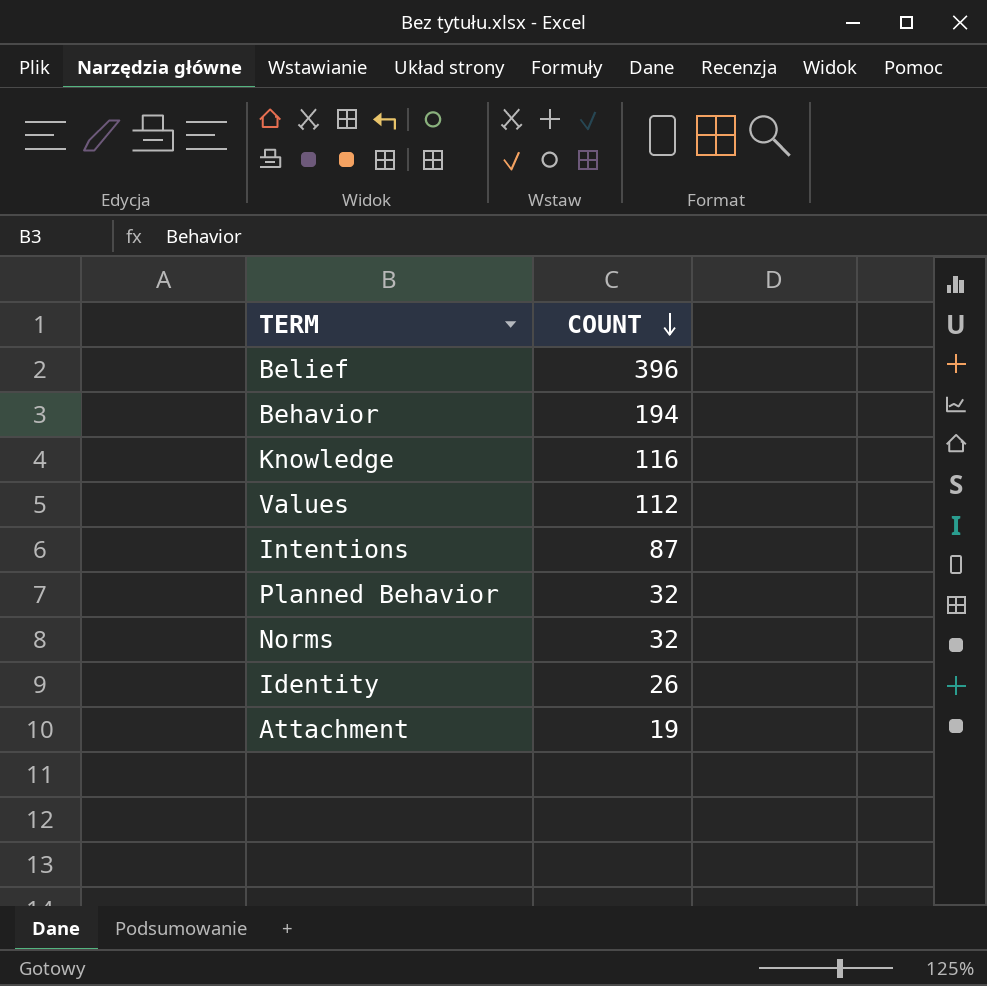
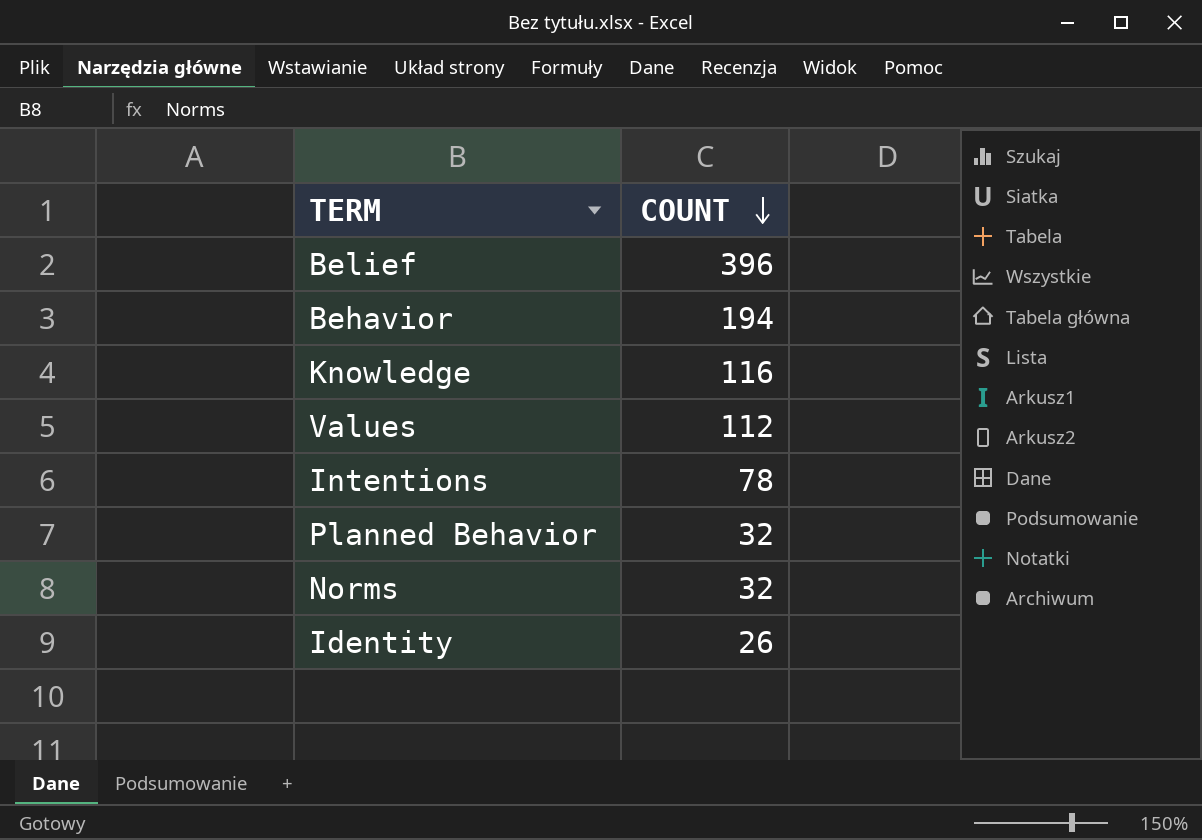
row Attachment: 19 -> none
Intentions | COUNT: 87 -> 78

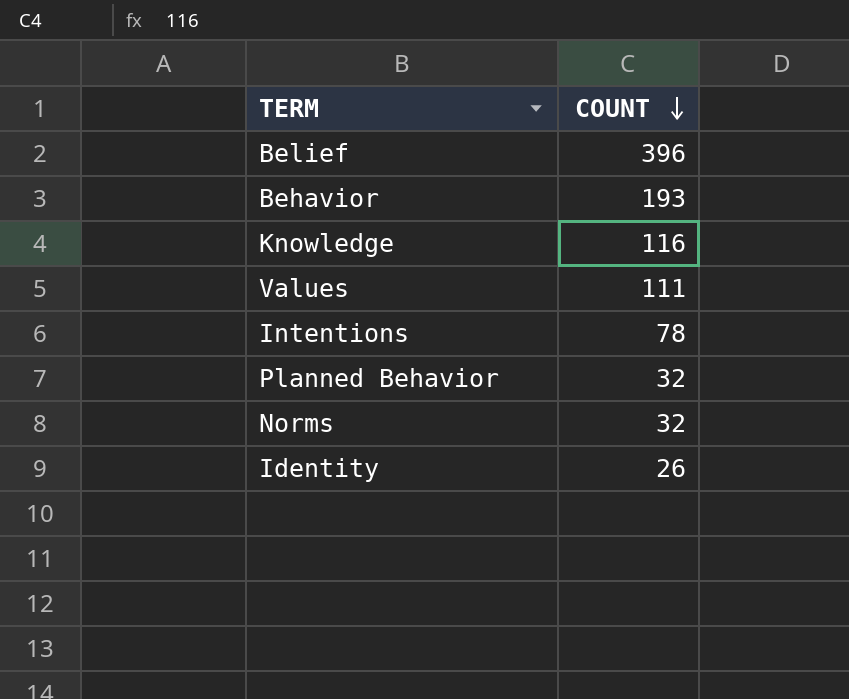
Behavior | COUNT: 194 -> 193
Values | COUNT: 112 -> 111

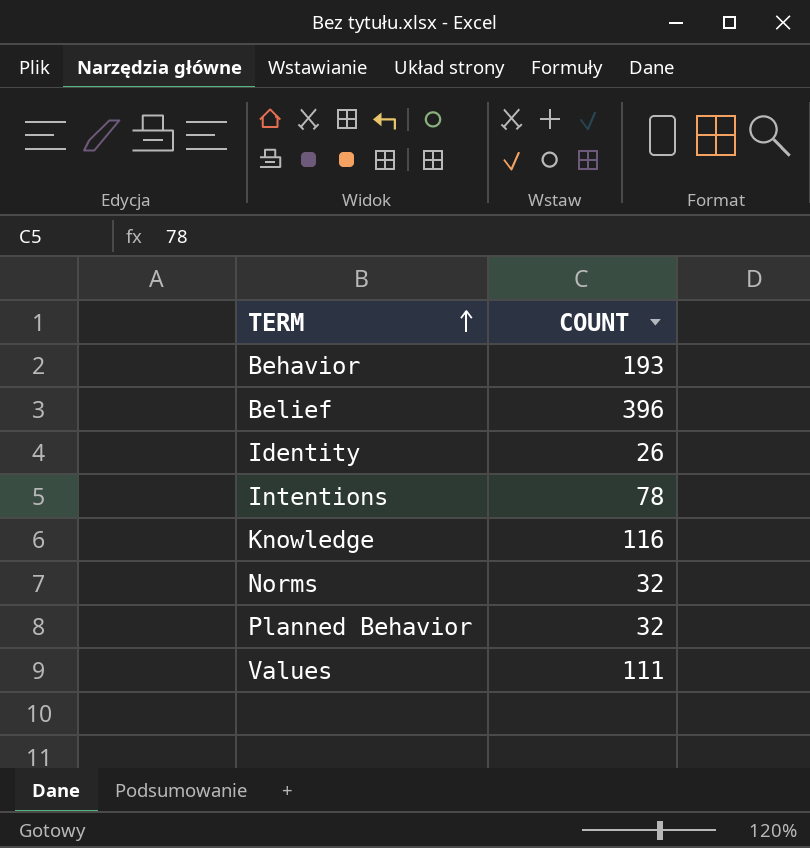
row order: COUNT descending -> TERM ascending

